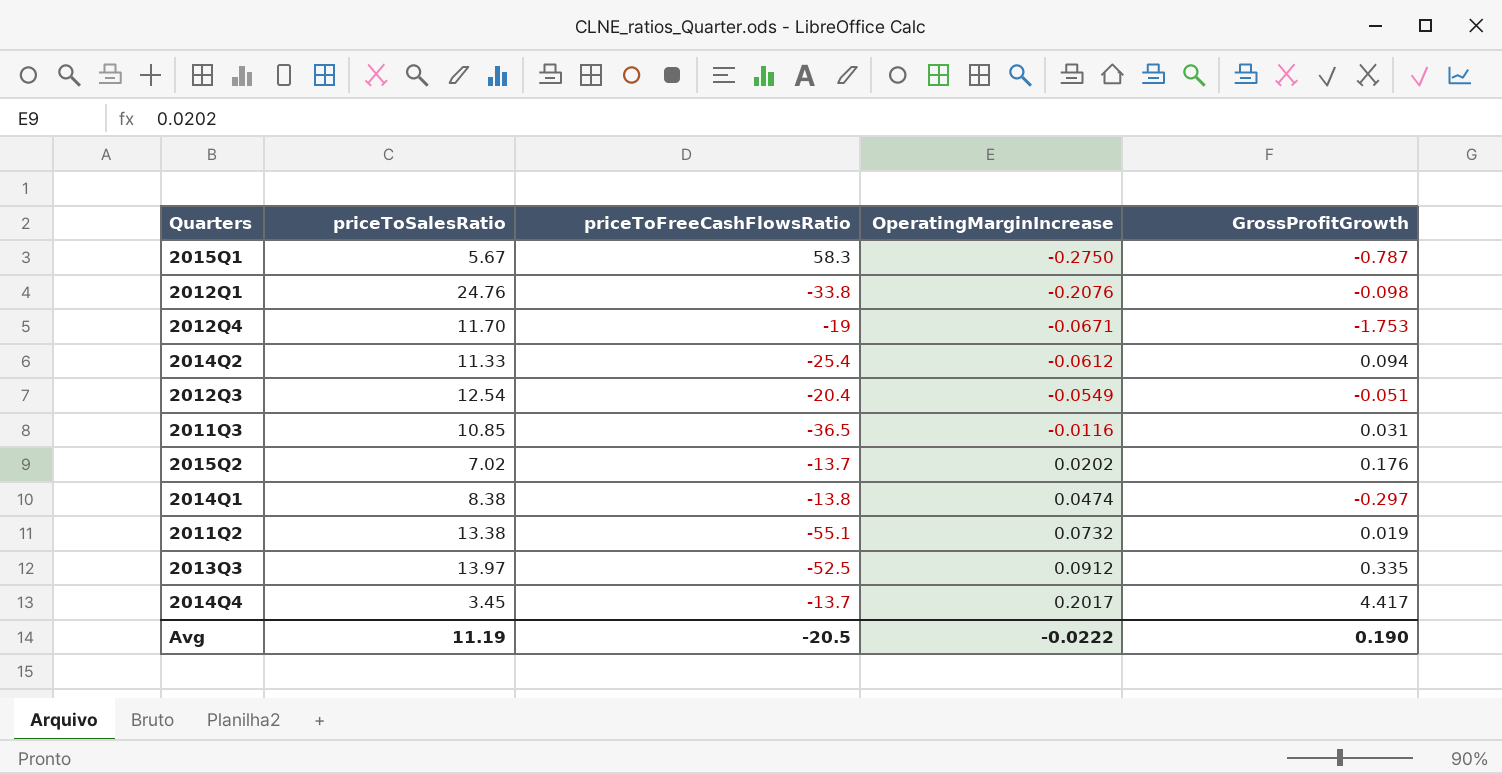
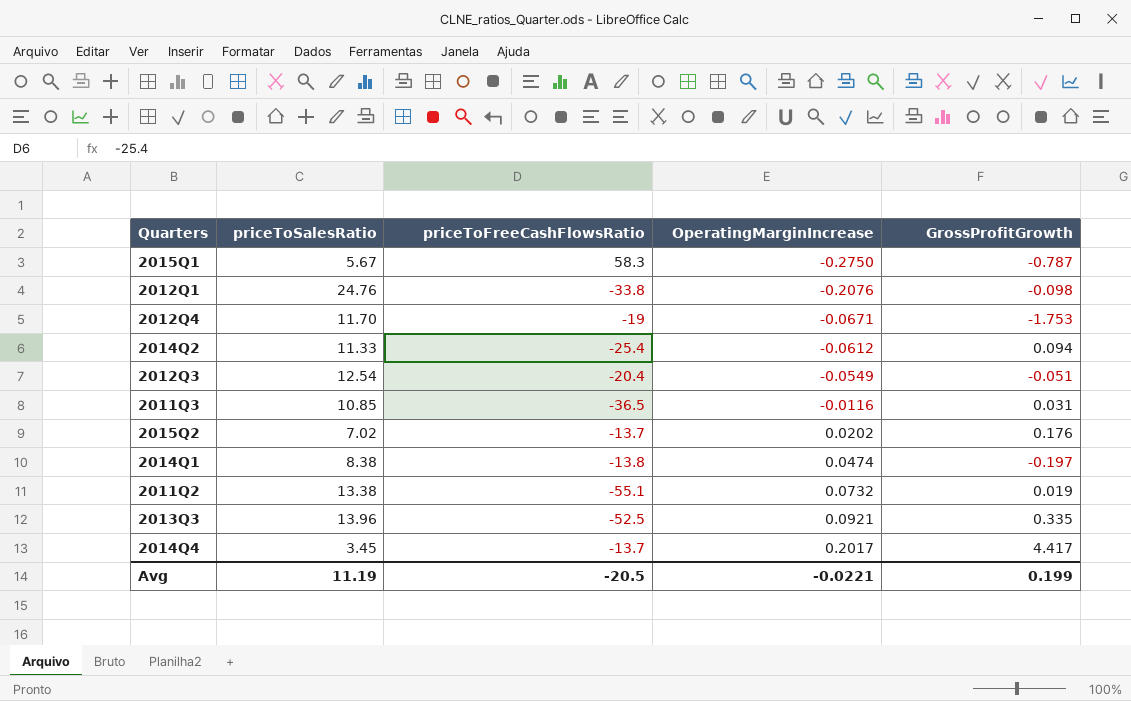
2014Q1 | GrossProfitGrowth: -0.297 -> -0.197
2013Q3 | priceToSalesRatio: 13.97 -> 13.96
2013Q3 | OperatingMarginIncrease: 0.0912 -> 0.0921
Avg | OperatingMarginIncrease: -0.0222 -> -0.0221
Avg | GrossProfitGrowth: 0.190 -> 0.199

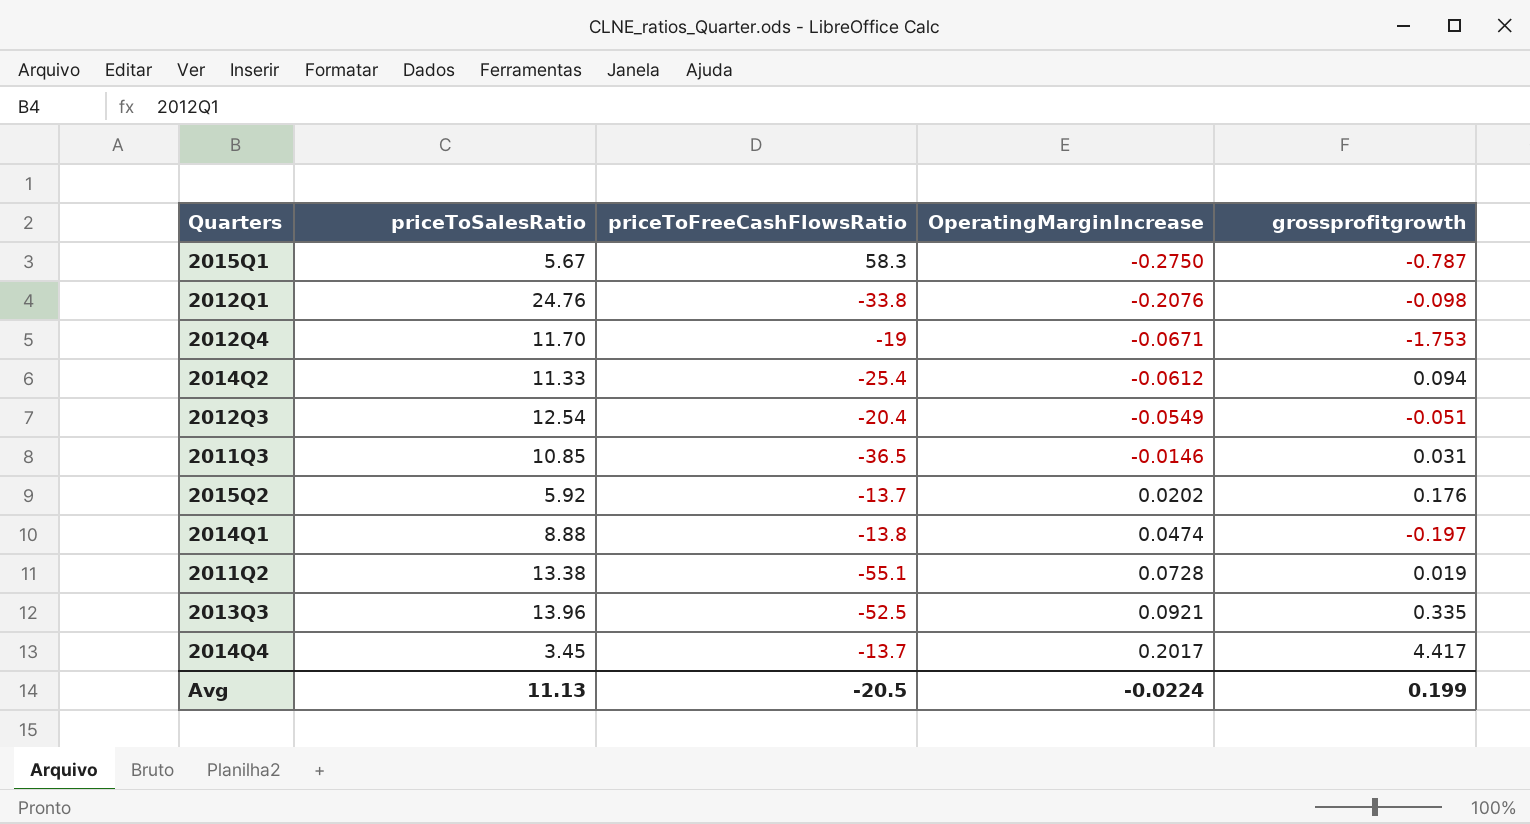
column name: GrossProfitGrowth -> grossprofitgrowth
2011Q3 | OperatingMarginIncrease: -0.0116 -> -0.0146
2015Q2 | priceToSalesRatio: 7.02 -> 5.92
2014Q1 | priceToSalesRatio: 8.38 -> 8.88
2011Q2 | OperatingMarginIncrease: 0.0732 -> 0.0728
Avg | priceToSalesRatio: 11.19 -> 11.13
Avg | OperatingMarginIncrease: -0.0221 -> -0.0224

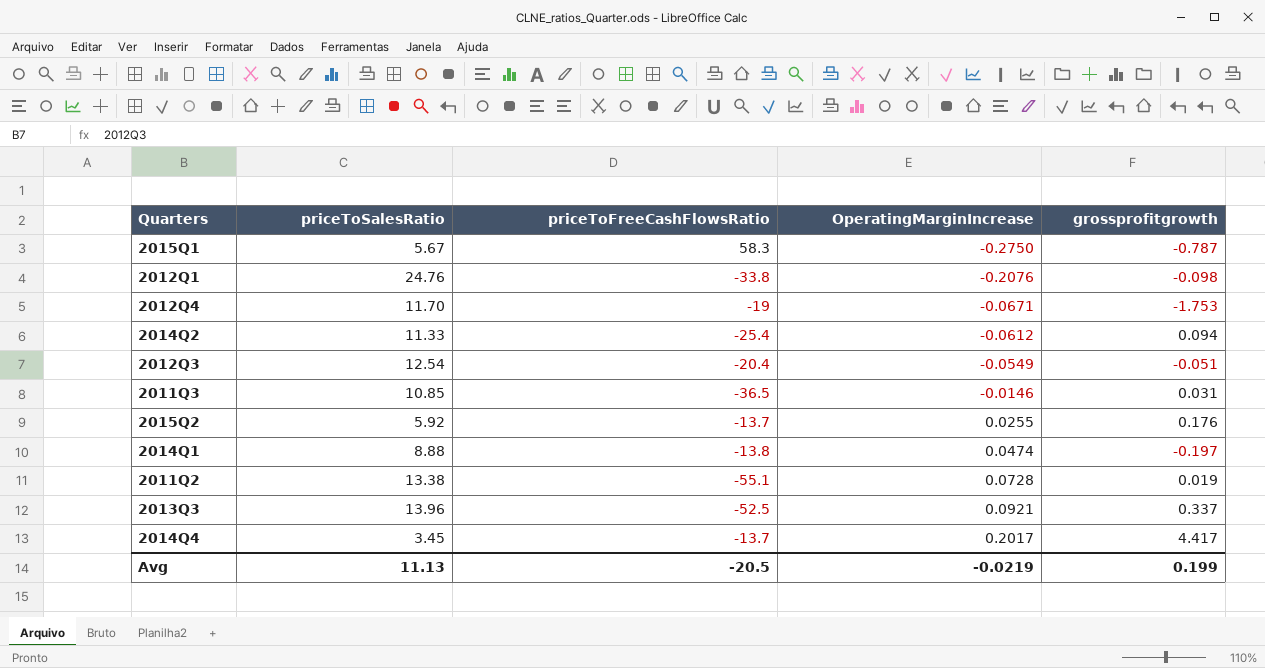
2015Q2 | OperatingMarginIncrease: 0.0202 -> 0.0255
2013Q3 | grossprofitgrowth: 0.335 -> 0.337
Avg | OperatingMarginIncrease: -0.0224 -> -0.0219

